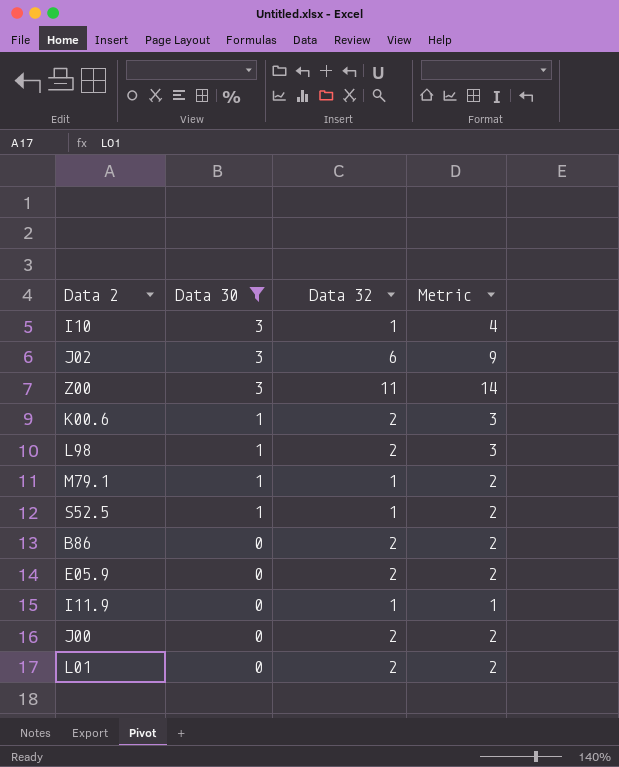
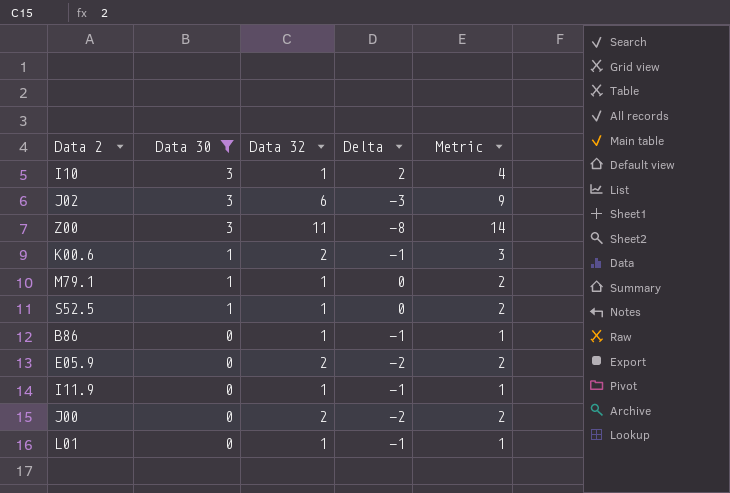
column Delta | formula: none -> [Data 30] - [Data 32]
row L98: 1 | 2 | 3 -> none
B86 | Data 32: 2 -> 1
B86 | Metric: 2 -> 1
L01 | Data 32: 2 -> 1
L01 | Metric: 2 -> 1

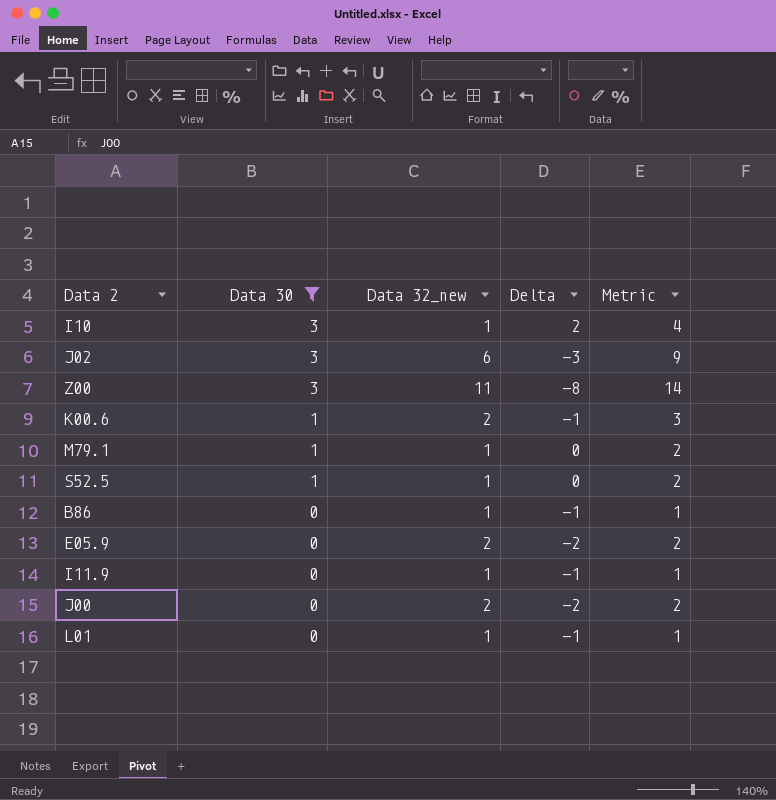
column name: Data 32 -> Data 32_new

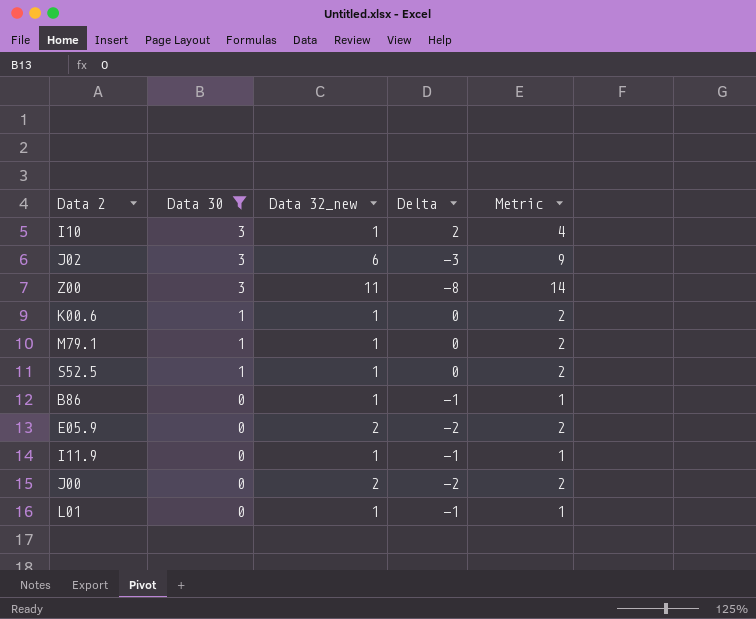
K00.6 | Data 32_new: 2 -> 1
K00.6 | Delta: -1 -> 0
K00.6 | Metric: 3 -> 2

